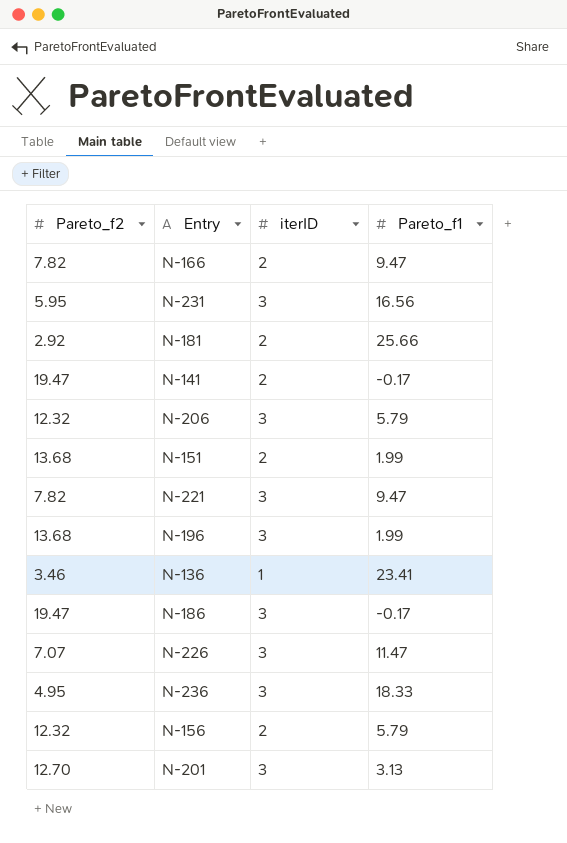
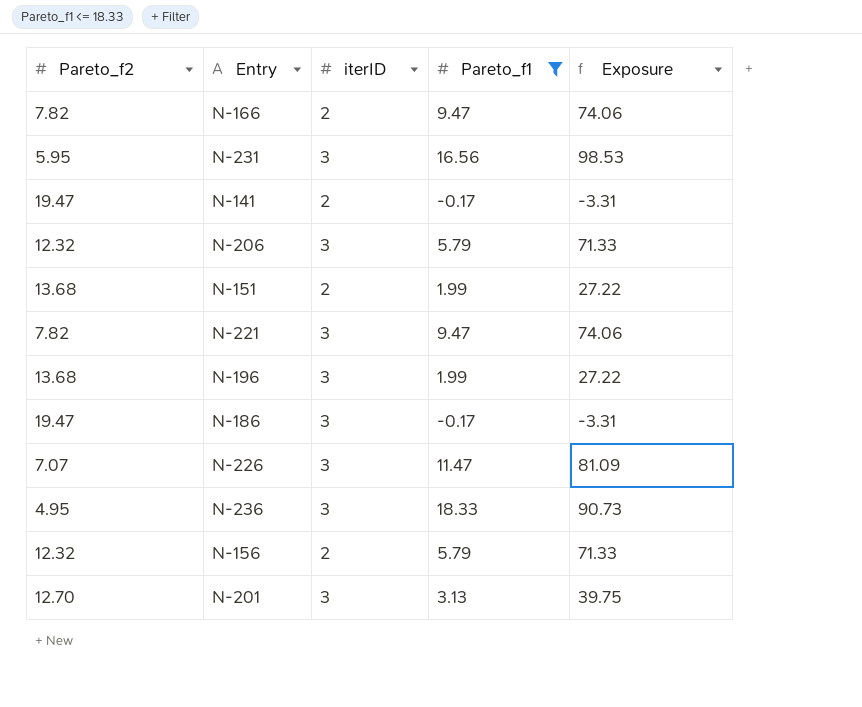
filter: none -> Pareto_f1 <= 18.33
column Exposure | formula: none -> [Pareto_f2] * [Pareto_f1]

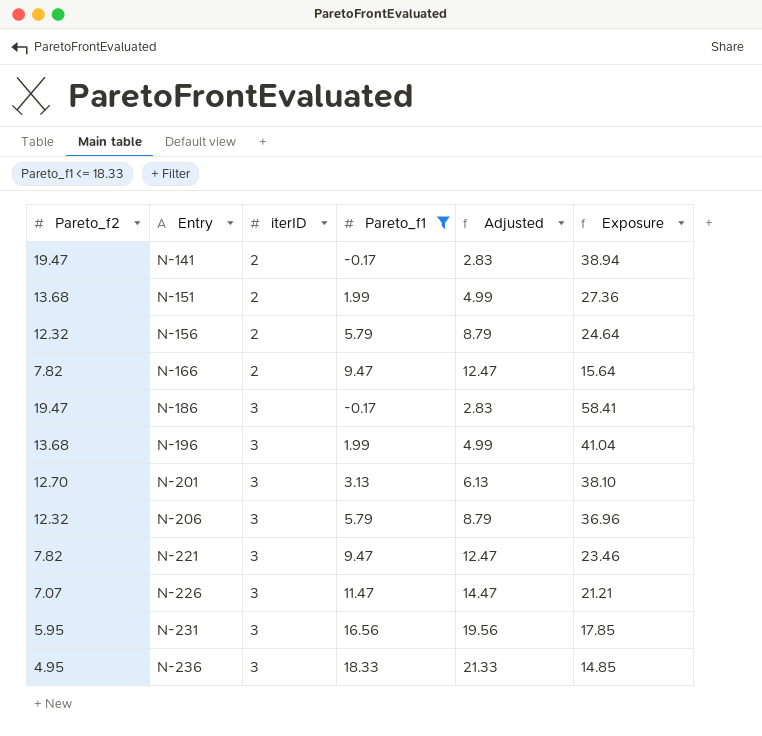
row order: none -> Entry ascending
column Adjusted | formula: none -> [Pareto_f1] + 3
column Exposure | formula: [Pareto_f2] * [Pareto_f1] -> [Pareto_f2] * [iterID]

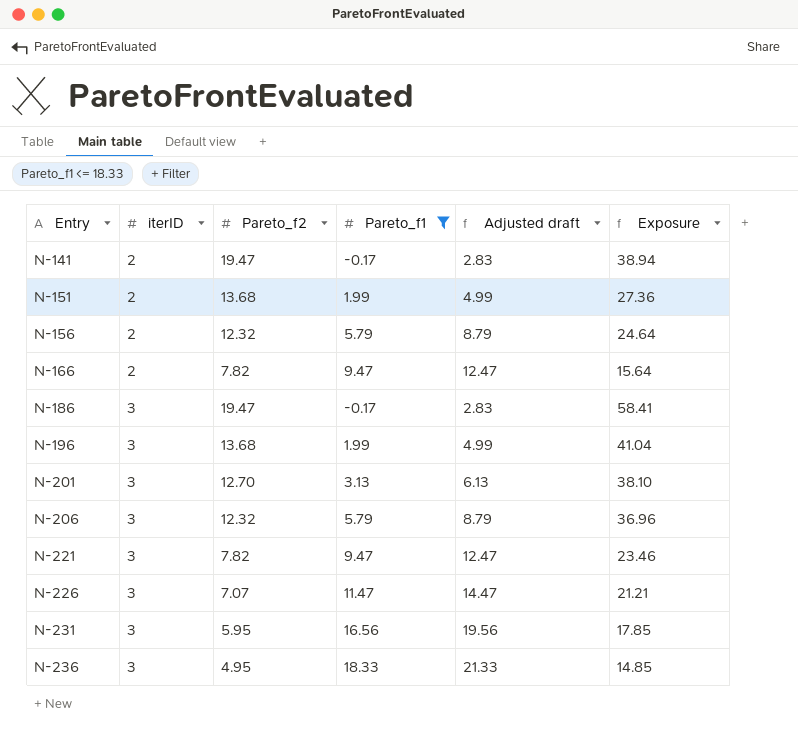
column Pareto_f2 | position: 1 -> 3
column name: Adjusted -> Adjusted draft

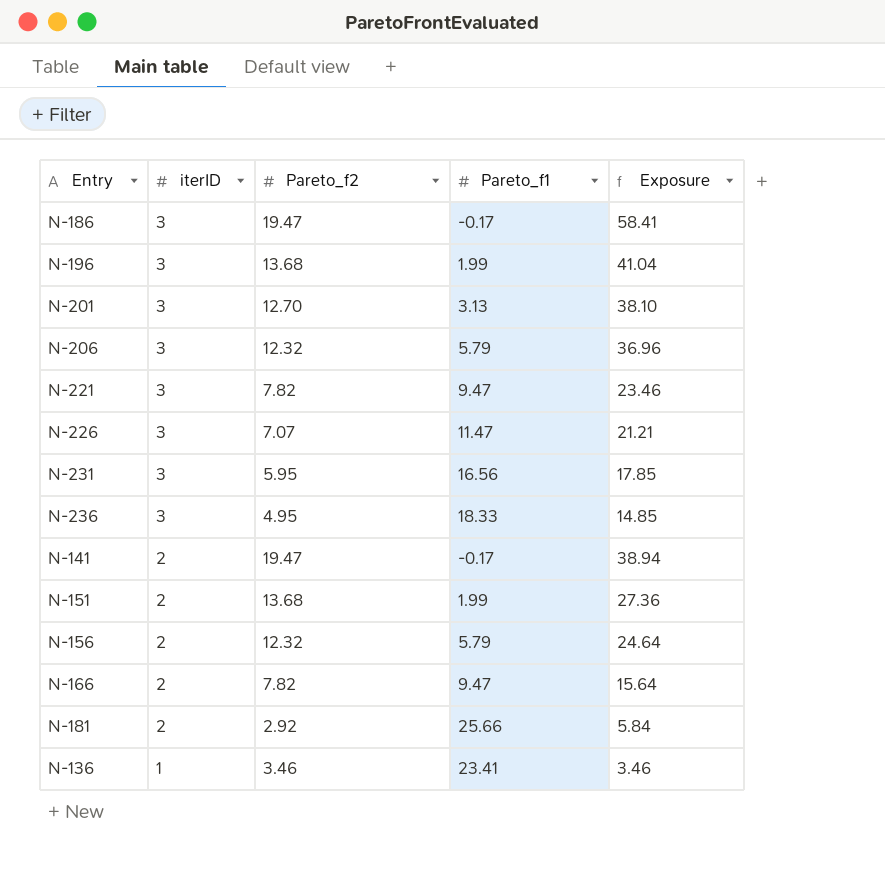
filter: Pareto_f1 <= 18.33 -> none
row order: Entry ascending -> iterID descending
column Adjusted draft | formula: [Pareto_f1] + 3 -> none

